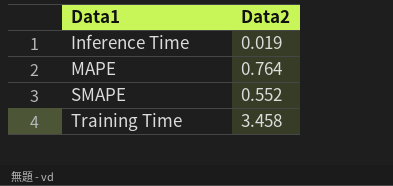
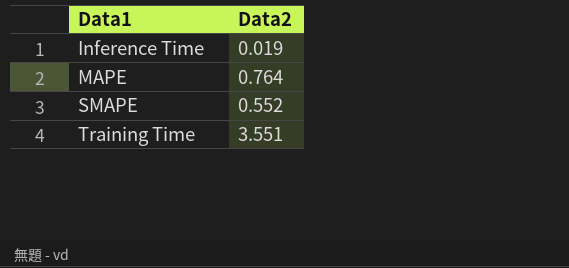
Training Time | Data2: 3.458 -> 3.551

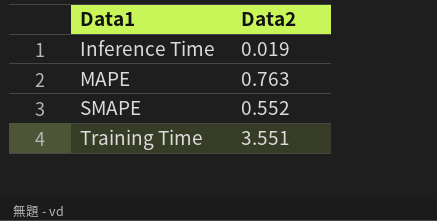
MAPE | Data2: 0.764 -> 0.763

